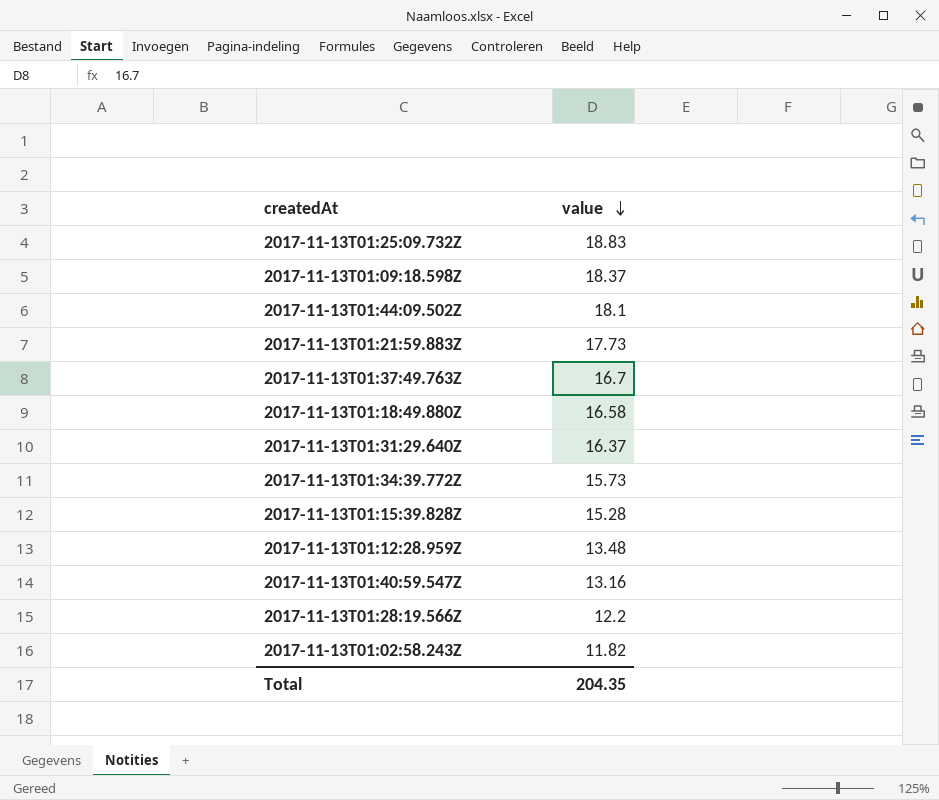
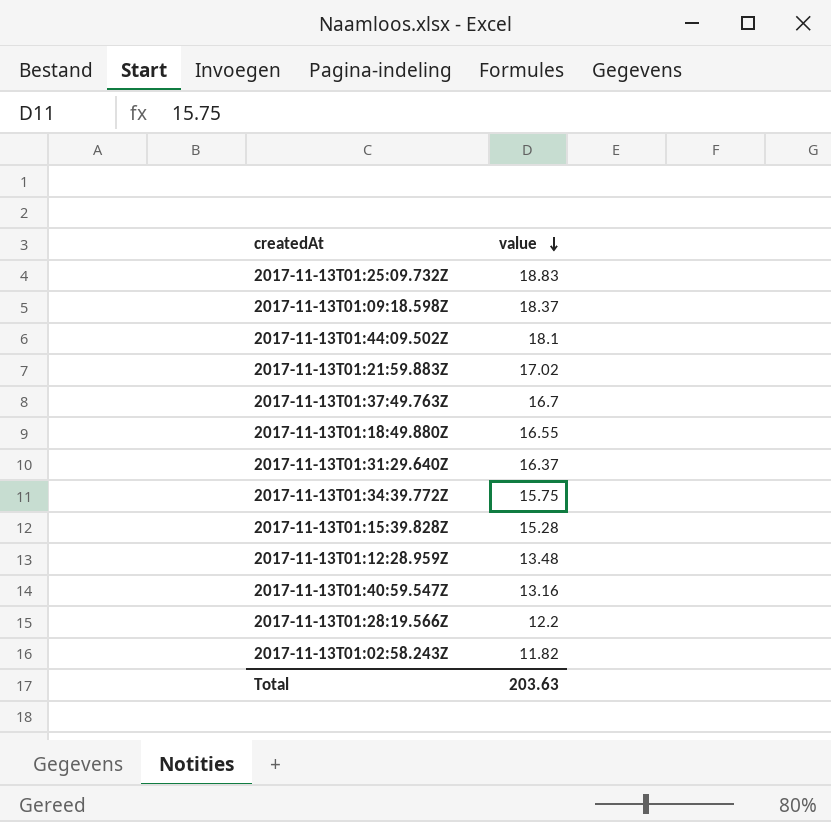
2017-11-13T01:21:59.883Z | value: 17.73 -> 17.02
2017-11-13T01:18:49.880Z | value: 16.58 -> 16.55
2017-11-13T01:34:39.772Z | value: 15.73 -> 15.75
Total | value: 204.35 -> 203.63

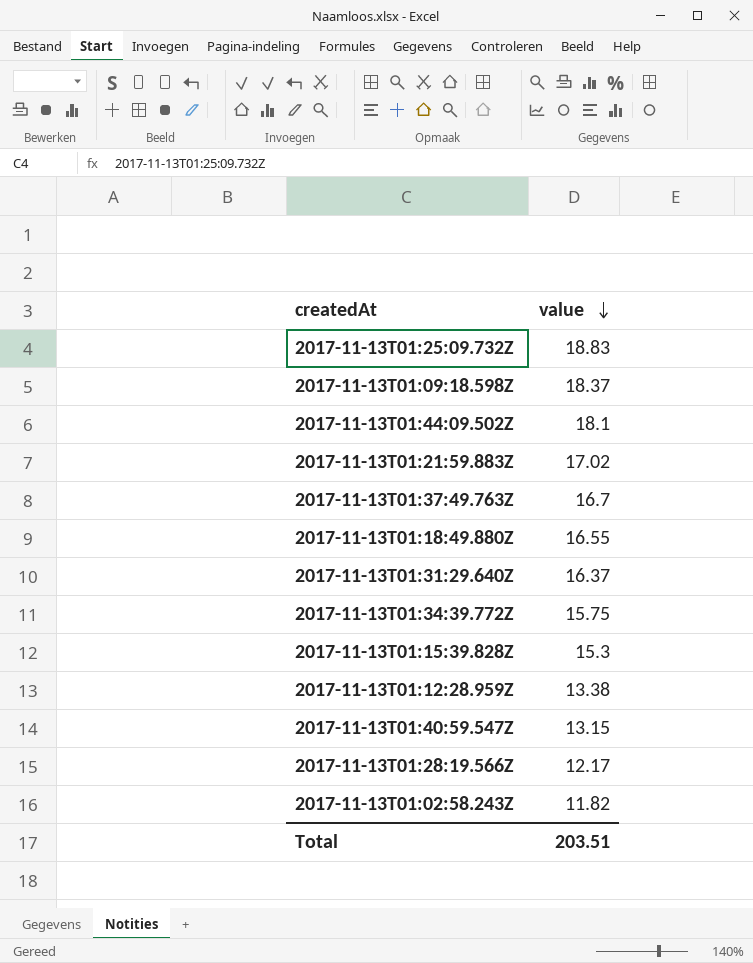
2017-11-13T01:15:39.828Z | value: 15.28 -> 15.3
2017-11-13T01:12:28.959Z | value: 13.48 -> 13.38
2017-11-13T01:40:59.547Z | value: 13.16 -> 13.15
2017-11-13T01:28:19.566Z | value: 12.2 -> 12.17
Total | value: 203.63 -> 203.51

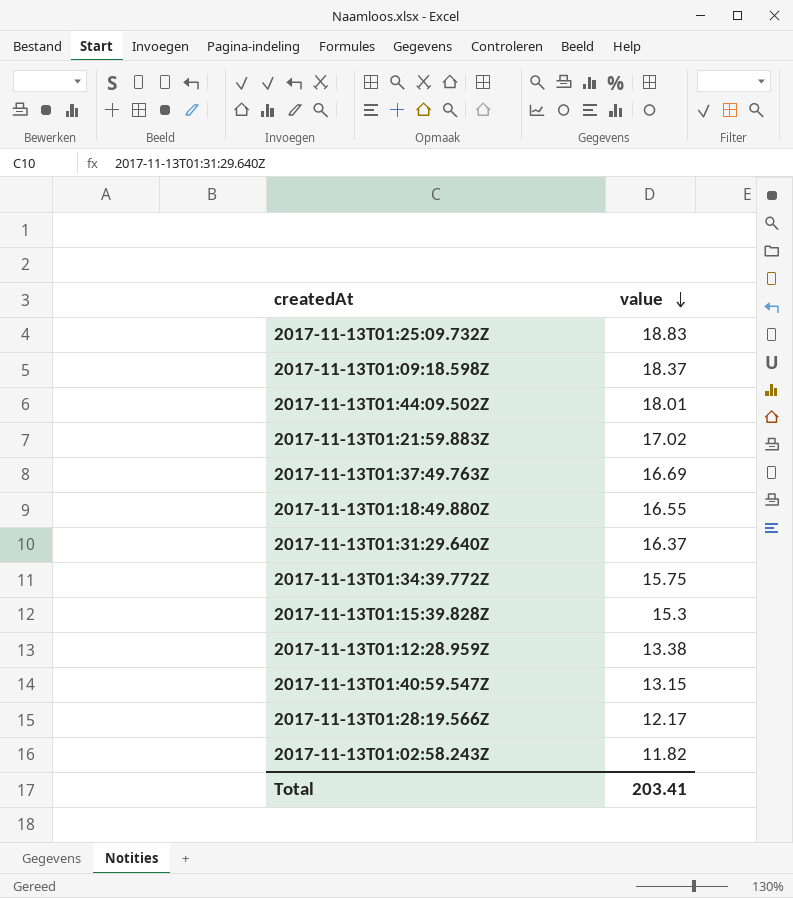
2017-11-13T01:44:09.502Z | value: 18.1 -> 18.01
2017-11-13T01:37:49.763Z | value: 16.7 -> 16.69
Total | value: 203.51 -> 203.41

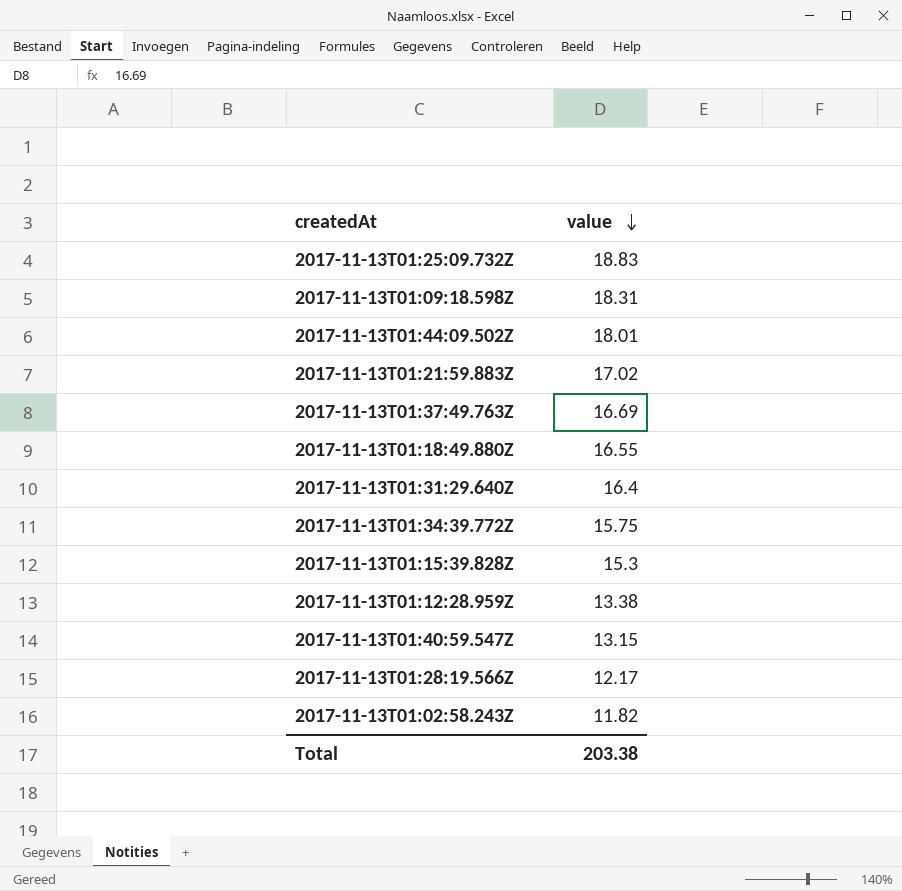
2017-11-13T01:09:18.598Z | value: 18.37 -> 18.31
2017-11-13T01:31:29.640Z | value: 16.37 -> 16.4
Total | value: 203.41 -> 203.38

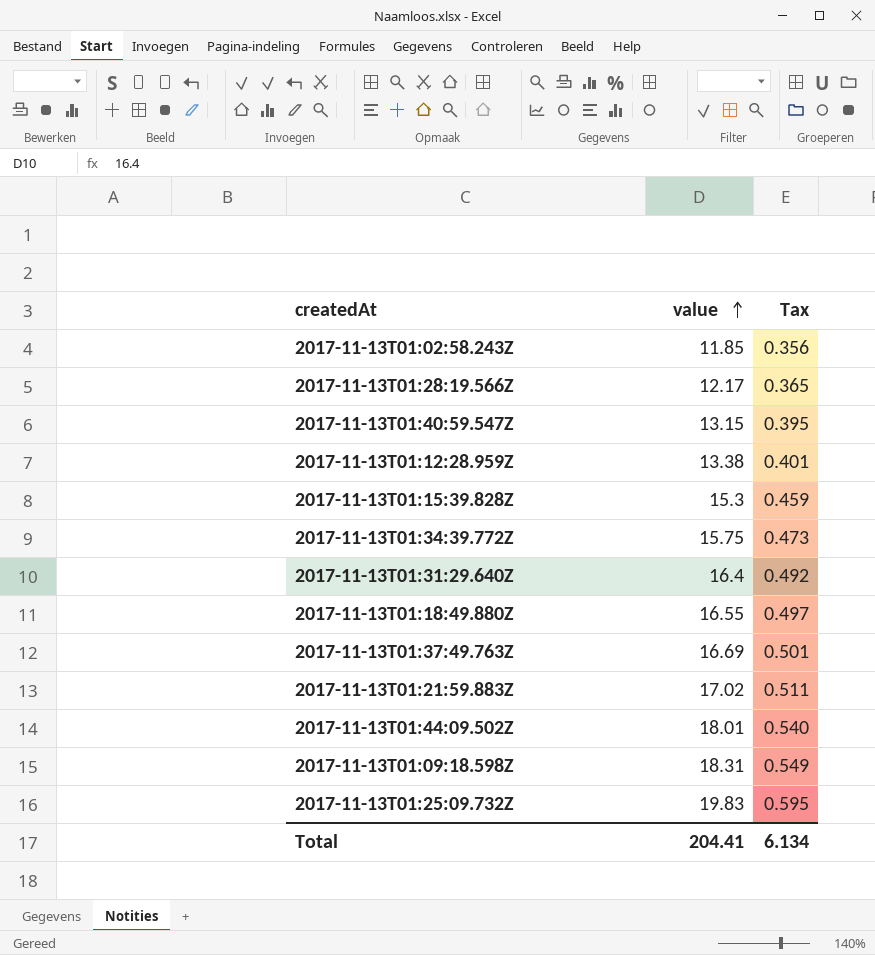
row order: value descending -> value ascending
column Tax | formula: none -> [value] * 0.03
2017-11-13T01:02:58.243Z | value: 11.82 -> 11.85
2017-11-13T01:25:09.732Z | value: 18.83 -> 19.83
Total | value: 203.38 -> 204.41

